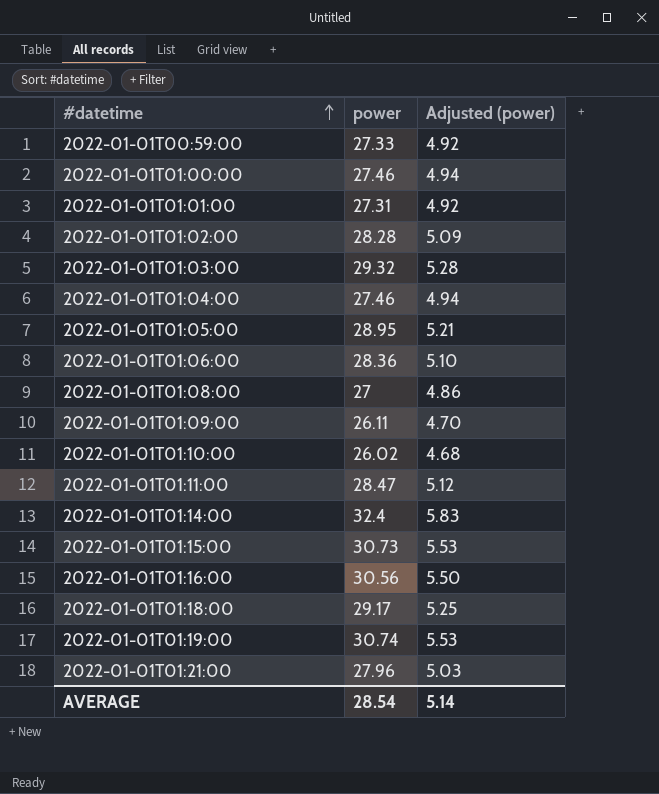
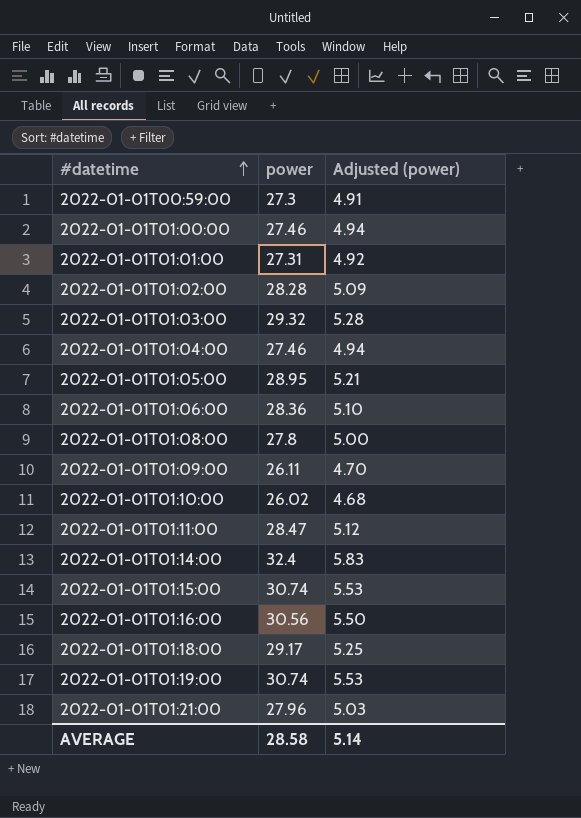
2022-01-01T00:59:00 | power: 27.33 -> 27.3
2022-01-01T00:59:00 | Adjusted (power): 4.92 -> 4.91
2022-01-01T01:08:00 | power: 27 -> 27.8
2022-01-01T01:08:00 | Adjusted (power): 4.86 -> 5.00
2022-01-01T01:15:00 | power: 30.73 -> 30.74
AVERAGE | power: 28.54 -> 28.58

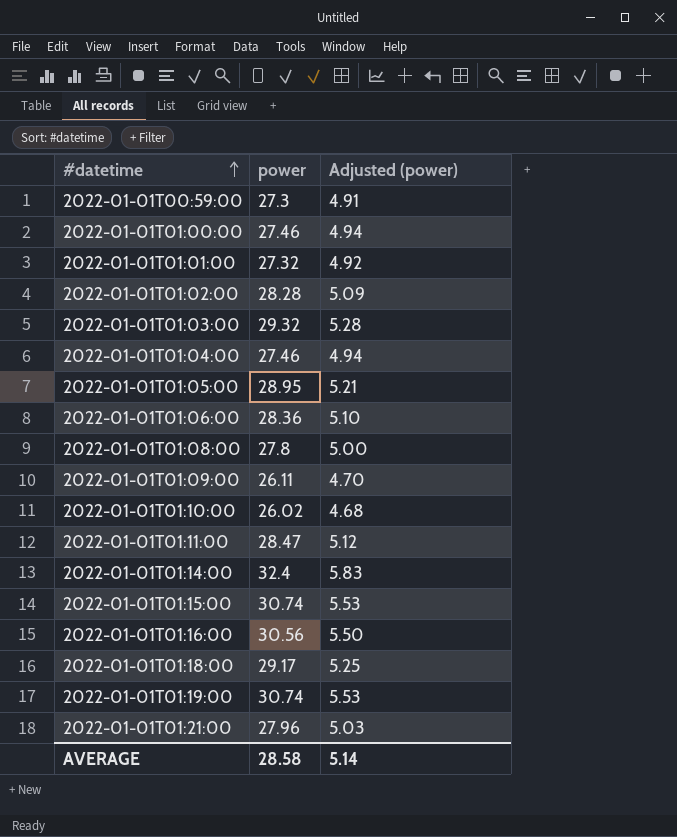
2022-01-01T01:01:00 | power: 27.31 -> 27.32

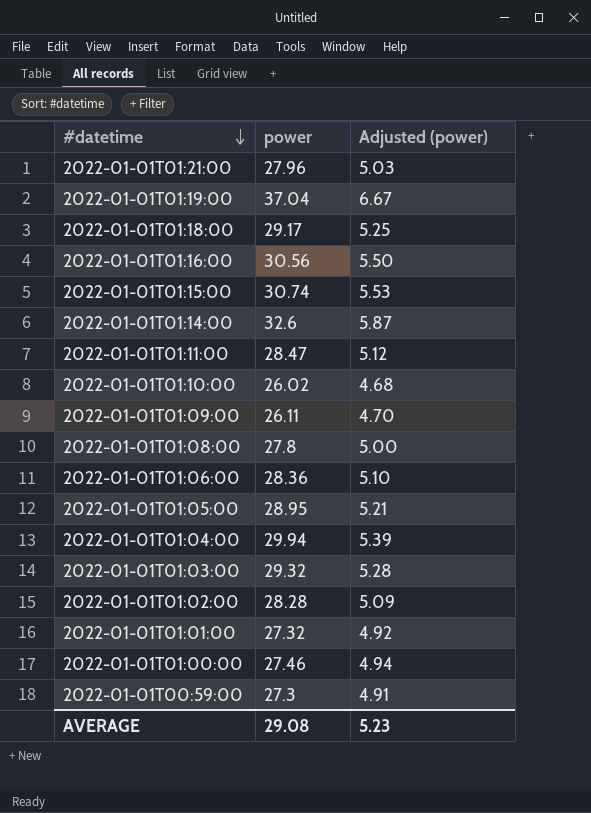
row order: #datetime ascending -> #datetime descending
2022-01-01T01:19:00 | power: 30.74 -> 37.04
2022-01-01T01:19:00 | Adjusted (power): 5.53 -> 6.67
2022-01-01T01:14:00 | power: 32.4 -> 32.6
2022-01-01T01:14:00 | Adjusted (power): 5.83 -> 5.87
2022-01-01T01:04:00 | power: 27.46 -> 29.94
2022-01-01T01:04:00 | Adjusted (power): 4.94 -> 5.39
AVERAGE | power: 28.58 -> 29.08
AVERAGE | Adjusted (power): 5.14 -> 5.23

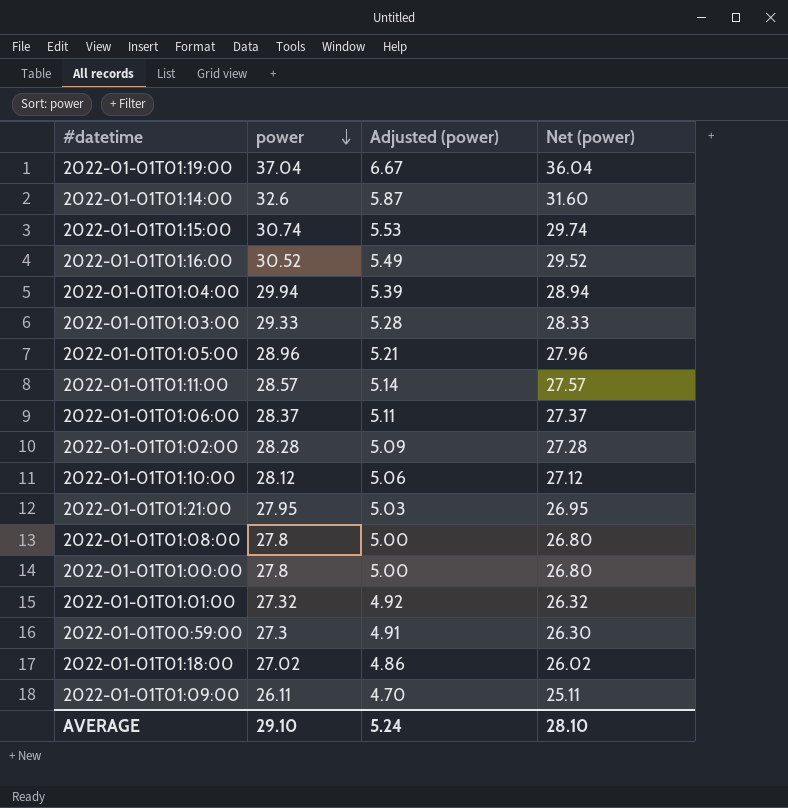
row order: #datetime descending -> power descending
column Net (power) | formula: none -> [power] - 1
2022-01-01T01:16:00 | power: 30.56 -> 30.52
2022-01-01T01:16:00 | Adjusted (power): 5.50 -> 5.49
2022-01-01T01:03:00 | power: 29.32 -> 29.33
2022-01-01T01:05:00 | power: 28.95 -> 28.96
2022-01-01T01:11:00 | power: 28.47 -> 28.57
2022-01-01T01:11:00 | Adjusted (power): 5.12 -> 5.14
2022-01-01T01:06:00 | power: 28.36 -> 28.37
2022-01-01T01:06:00 | Adjusted (power): 5.10 -> 5.11
2022-01-01T01:10:00 | power: 26.02 -> 28.12
2022-01-01T01:10:00 | Adjusted (power): 4.68 -> 5.06
2022-01-01T01:21:00 | power: 27.96 -> 27.95
2022-01-01T01:00:00 | power: 27.46 -> 27.8
2022-01-01T01:00:00 | Adjusted (power): 4.94 -> 5.00
2022-01-01T01:18:00 | power: 29.17 -> 27.02
2022-01-01T01:18:00 | Adjusted (power): 5.25 -> 4.86
AVERAGE | power: 29.08 -> 29.10
AVERAGE | Adjusted (power): 5.23 -> 5.24

